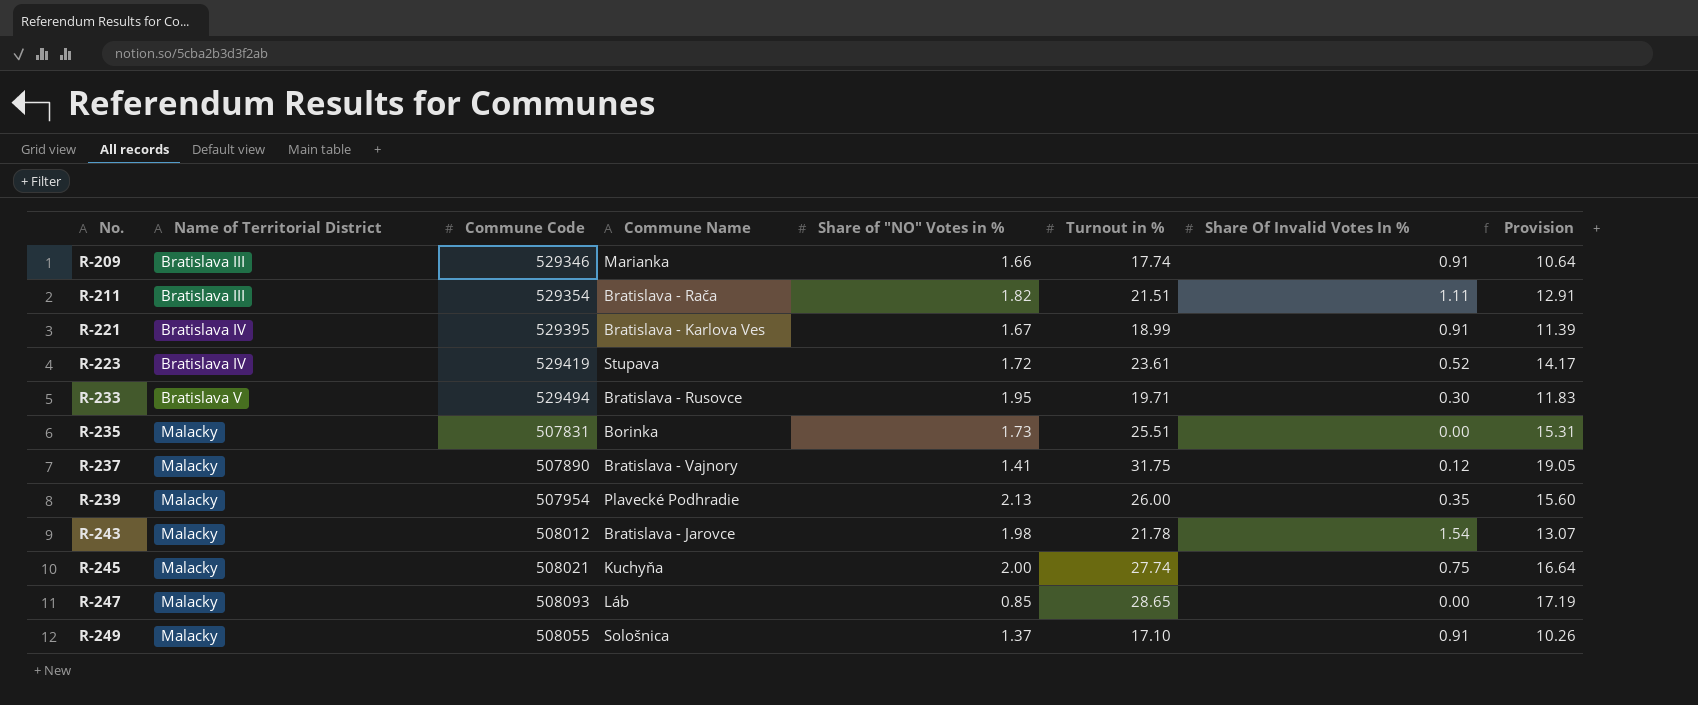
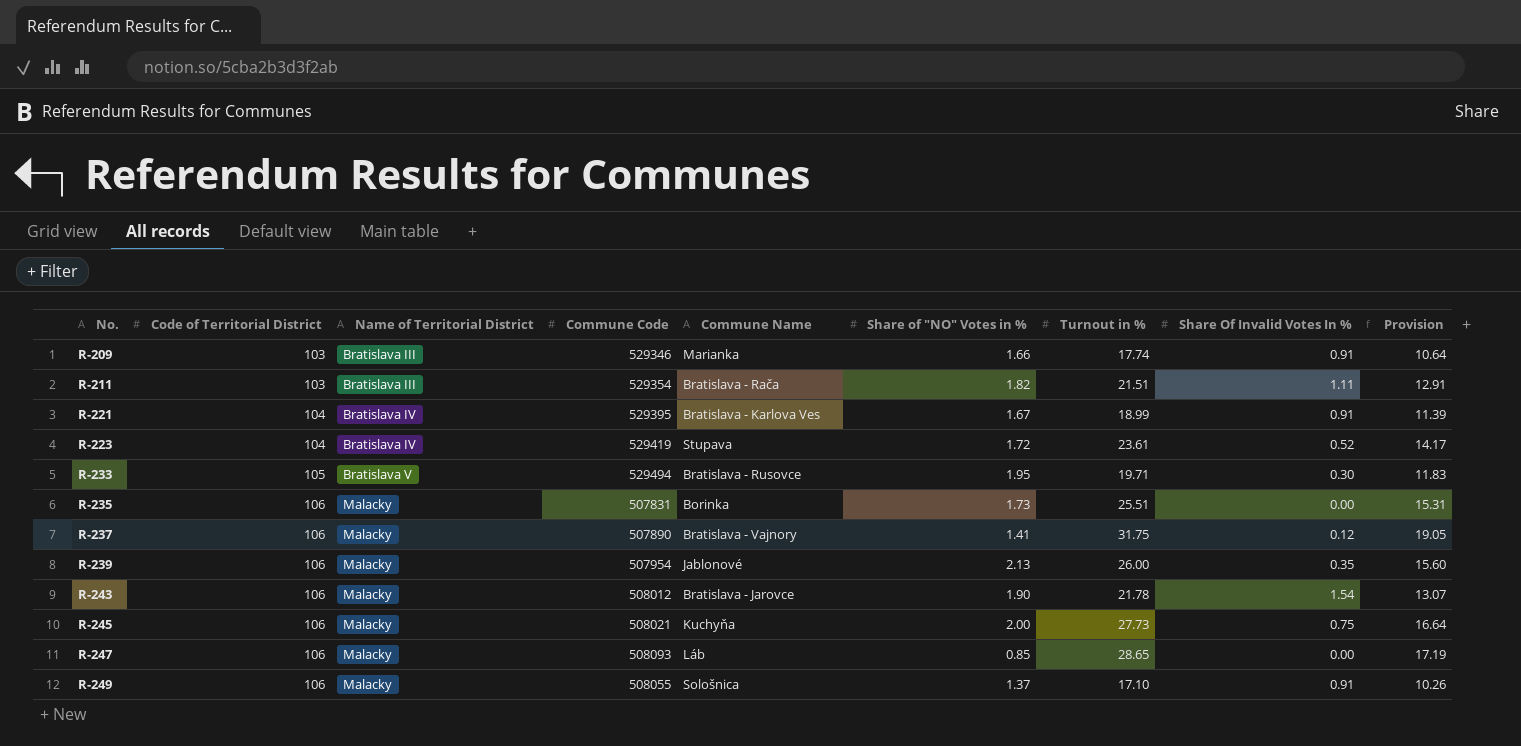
column Code of Territorial District | position: none -> 2
R-239 | Commune Name: Plavecké Podhradie -> Jablonové
R-243 | Share of "NO" Votes in %: 1.98 -> 1.90
R-245 | Turnout in %: 27.74 -> 27.73

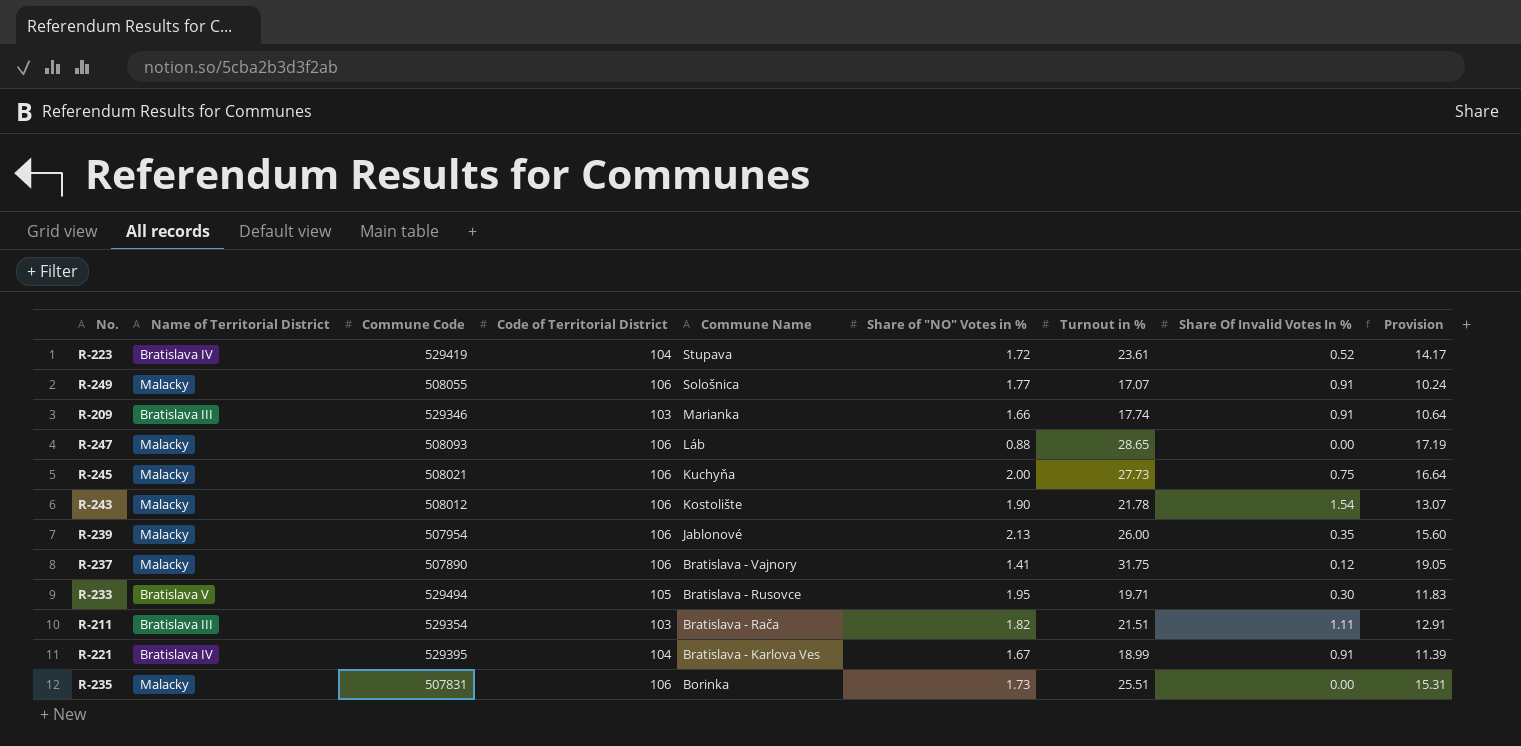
row order: No. ascending -> Commune Name descending
column Code of Territorial District | position: 2 -> 4
R-249 | Share of "NO" Votes in %: 1.37 -> 1.77
R-249 | Turnout in %: 17.10 -> 17.07
R-249 | Provision: 10.26 -> 10.24
R-247 | Share of "NO" Votes in %: 0.85 -> 0.88
R-243 | Commune Name: Bratislava - Jarovce -> Kostolište

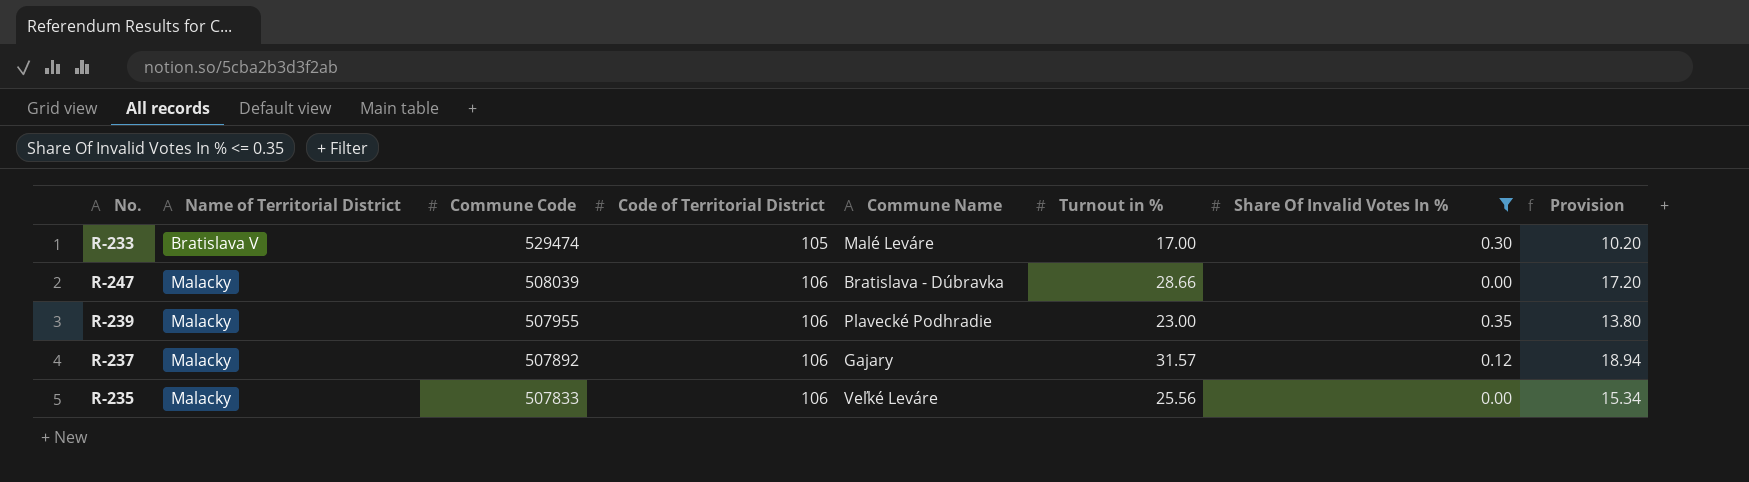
filter: none -> Share Of Invalid Votes In % <= 0.35
row order: Commune Name descending -> Name of Territorial District ascending
column Share of "NO" Votes in % | position: 6 -> none
R-233 | Commune Code: 529494 -> 529474
R-233 | Commune Name: Bratislava - Rusovce -> Malé Leváre
R-233 | Turnout in %: 19.71 -> 17.00
R-233 | Provision: 11.83 -> 10.20
R-247 | Commune Code: 508093 -> 508039
R-247 | Commune Name: Láb -> Bratislava - Dúbravka
R-247 | Turnout in %: 28.65 -> 28.66
R-247 | Provision: 17.19 -> 17.20
R-239 | Commune Code: 507954 -> 507955
R-239 | Commune Name: Jablonové -> Plavecké Podhradie
R-239 | Turnout in %: 26.00 -> 23.00
R-239 | Provision: 15.60 -> 13.80
R-237 | Commune Code: 507890 -> 507892
R-237 | Commune Name: Bratislava - Vajnory -> Gajary
R-237 | Turnout in %: 31.75 -> 31.57
R-237 | Provision: 19.05 -> 18.94
R-235 | Commune Code: 507831 -> 507833
R-235 | Commune Name: Borinka -> Veľké Leváre
R-235 | Turnout in %: 25.51 -> 25.56
R-235 | Provision: 15.31 -> 15.34

